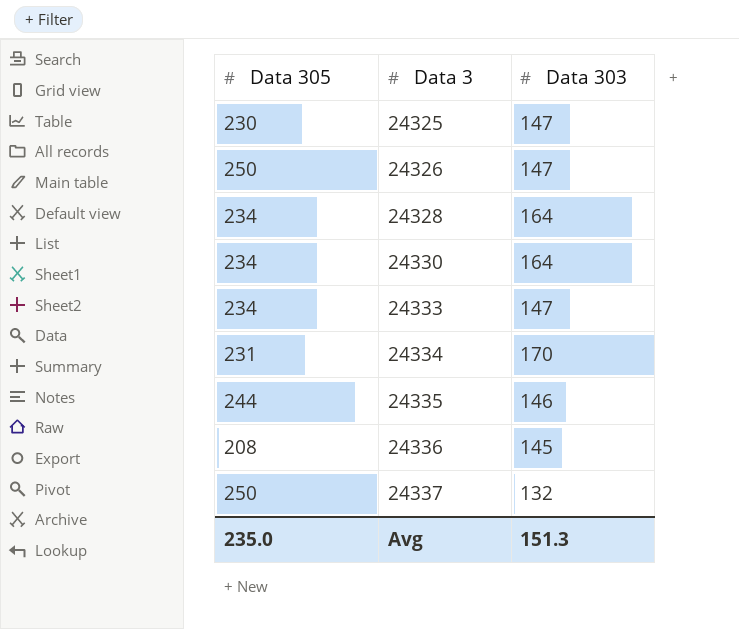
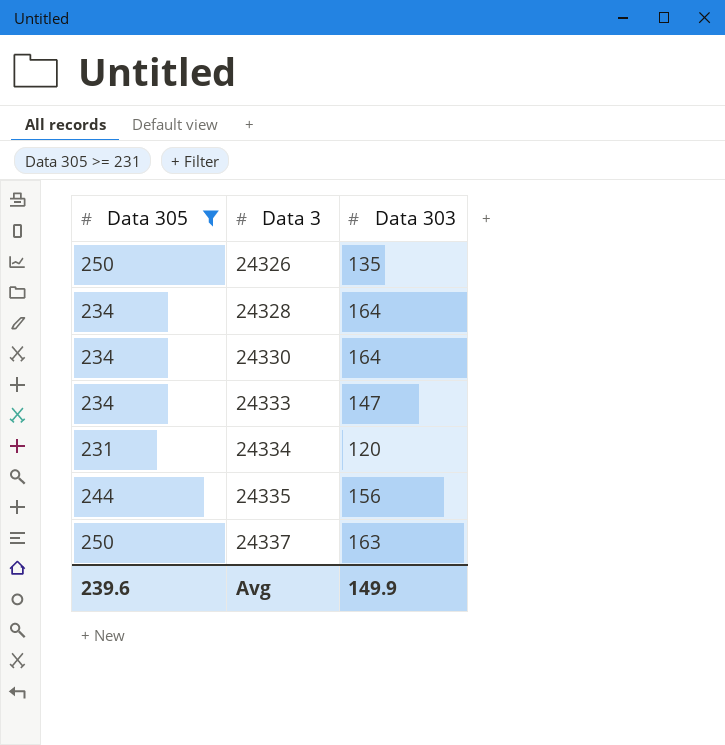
filter: none -> Data 305 >= 231
24326 | Data 303: 147 -> 135
24334 | Data 303: 170 -> 120
24335 | Data 303: 146 -> 156
24337 | Data 303: 132 -> 163
Avg | Data 305: 235.0 -> 239.6
Avg | Data 303: 151.3 -> 149.9

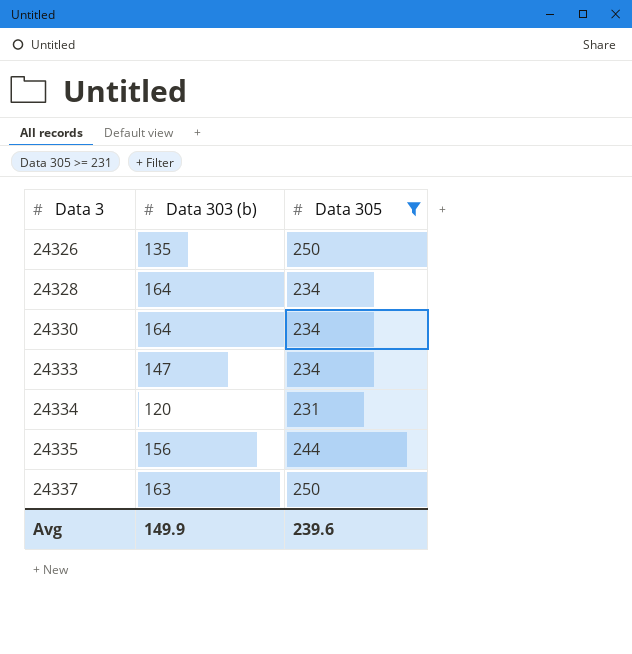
column name: Data 303 -> Data 303 (b)
column Data 305 | position: 1 -> 3

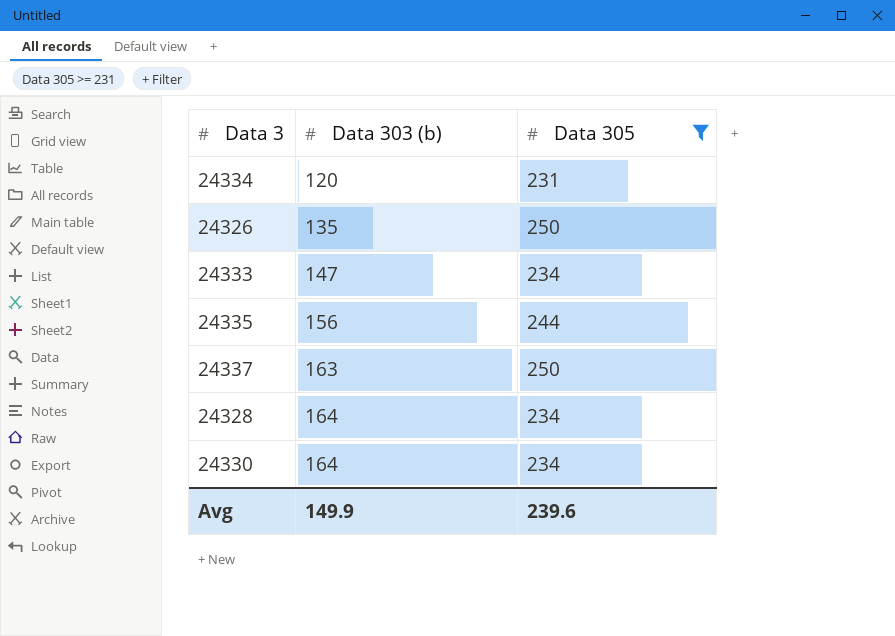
row order: Data 3 ascending -> Data 303 (b) ascending

